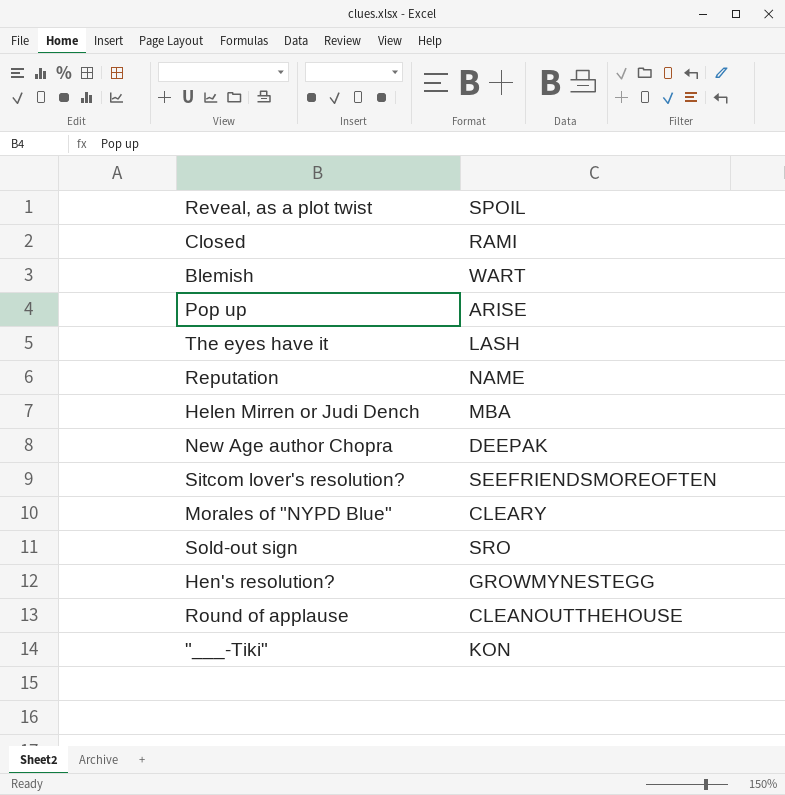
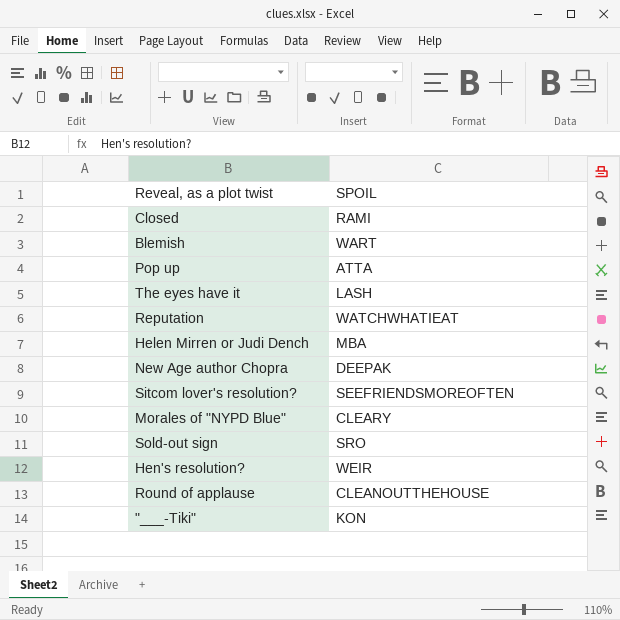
Pop up | SPOIL: ARISE -> ATTA
Reputation | SPOIL: NAME -> WATCHWHATIEAT
Hen's resolution? | SPOIL: GROWMYNESTEGG -> WEIR

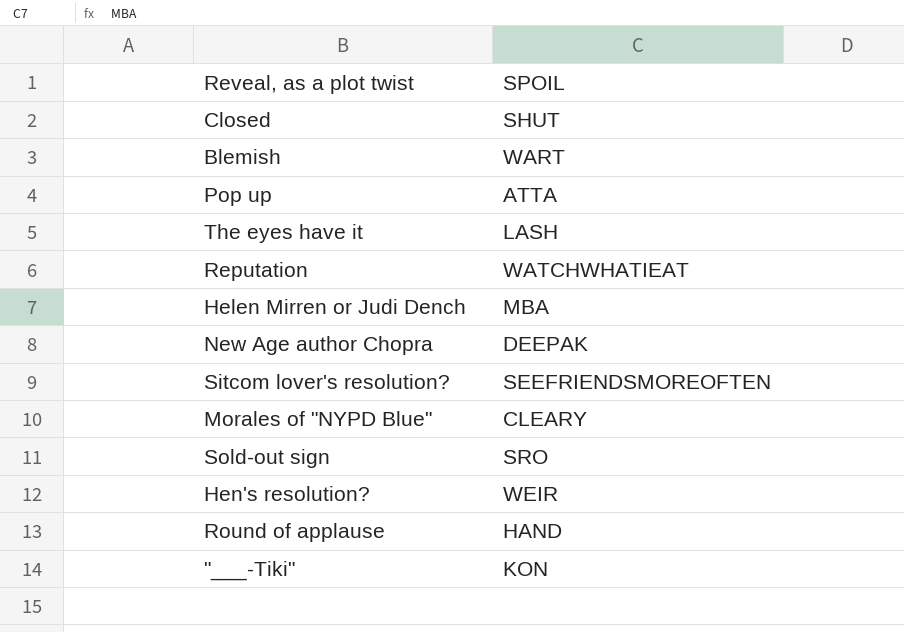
Closed | SPOIL: RAMI -> SHUT
Round of applause | SPOIL: CLEANOUTTHEHOUSE -> HAND

